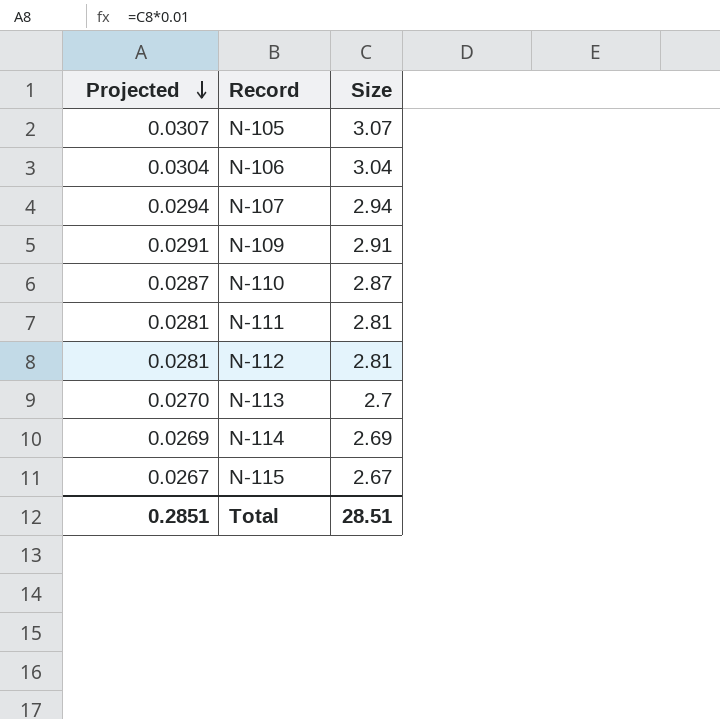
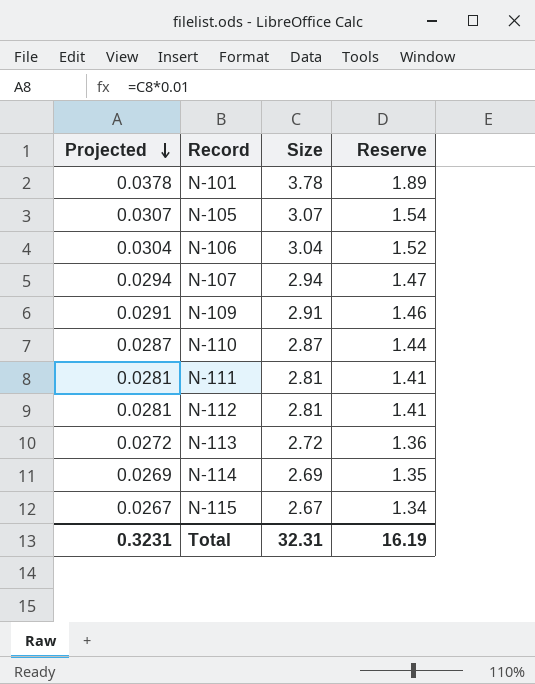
column Reserve | formula: none -> [Size] * 0.5
row N-101: none -> 0.0378 | 3.78 | 1.89
N-113 | Projected: 0.0270 -> 0.0272
N-113 | Size: 2.7 -> 2.72
Total | Projected: 0.2851 -> 0.3231
Total | Size: 28.51 -> 32.31

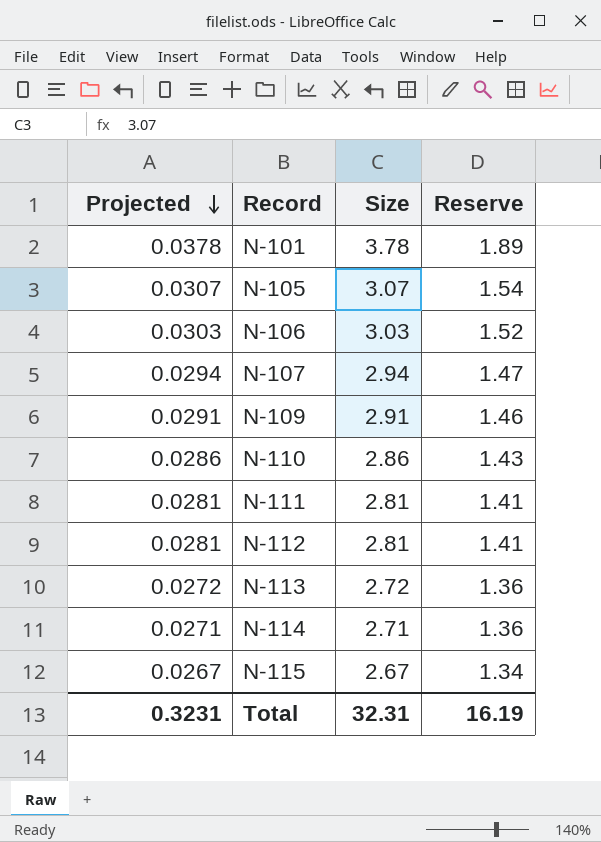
N-106 | Projected: 0.0304 -> 0.0303
N-106 | Size: 3.04 -> 3.03
N-110 | Projected: 0.0287 -> 0.0286
N-110 | Size: 2.87 -> 2.86
N-110 | Reserve: 1.44 -> 1.43
N-114 | Projected: 0.0269 -> 0.0271
N-114 | Size: 2.69 -> 2.71
N-114 | Reserve: 1.35 -> 1.36

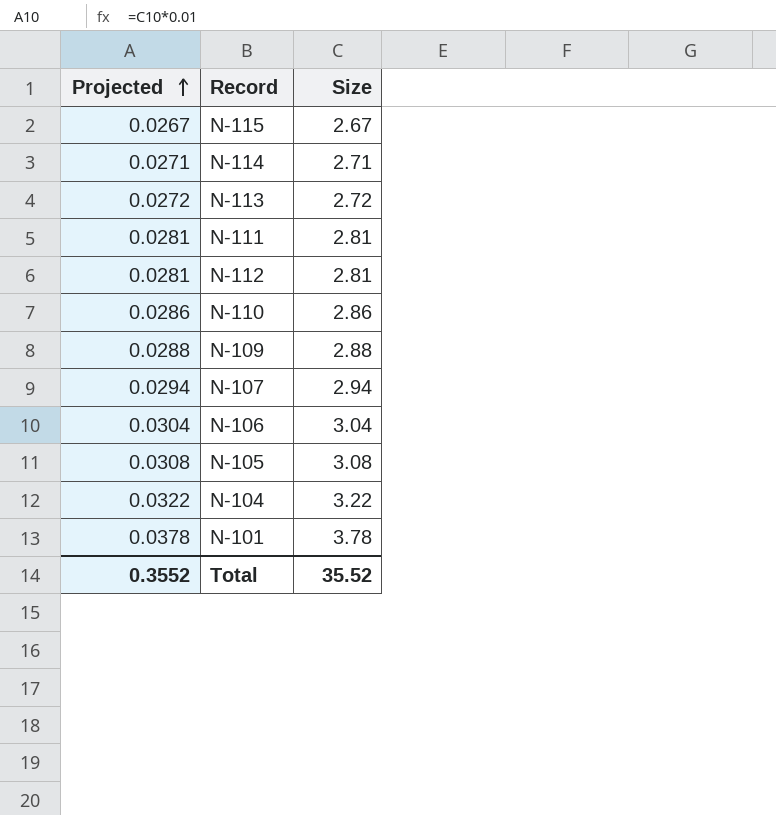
row order: Projected descending -> Projected ascending
column Reserve | formula: [Size] * 0.5 -> none
N-109 | Projected: 0.0291 -> 0.0288
N-109 | Size: 2.91 -> 2.88
N-106 | Projected: 0.0303 -> 0.0304
N-106 | Size: 3.03 -> 3.04
N-105 | Projected: 0.0307 -> 0.0308
N-105 | Size: 3.07 -> 3.08
row N-104: none -> 0.0322 | 3.22
Total | Projected: 0.3231 -> 0.3552
Total | Size: 32.31 -> 35.52

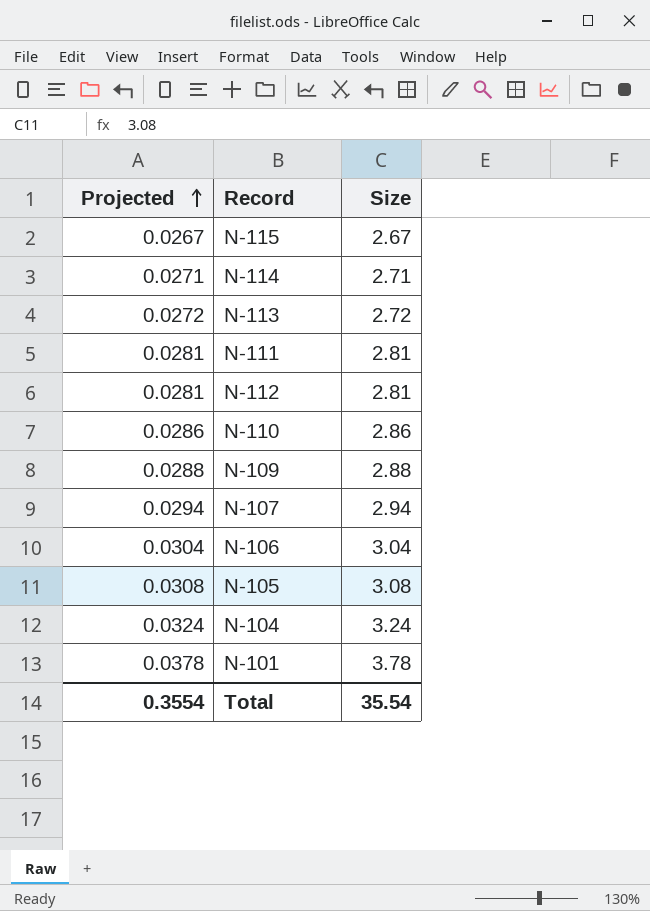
N-104 | Projected: 0.0322 -> 0.0324
N-104 | Size: 3.22 -> 3.24
Total | Projected: 0.3552 -> 0.3554
Total | Size: 35.52 -> 35.54

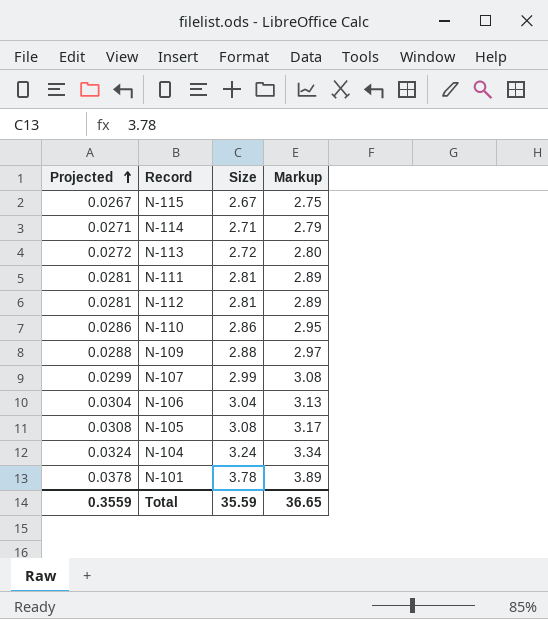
column Markup | formula: none -> [Size] * 1.03
N-107 | Projected: 0.0294 -> 0.0299
N-107 | Size: 2.94 -> 2.99
Total | Projected: 0.3554 -> 0.3559
Total | Size: 35.54 -> 35.59

